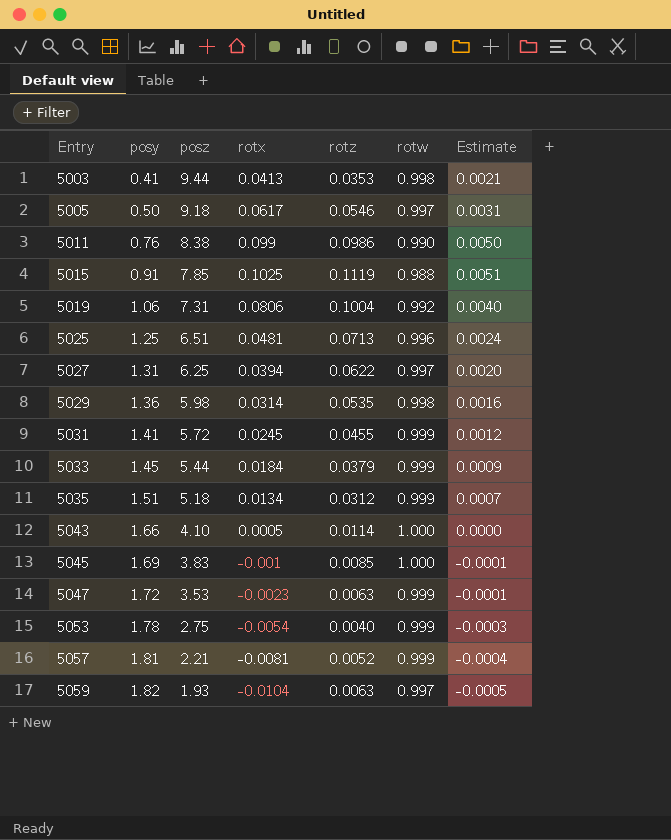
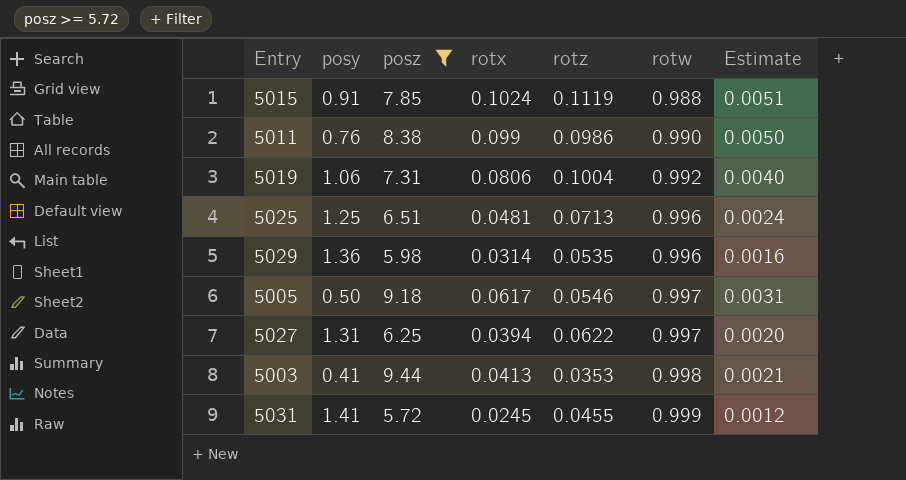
filter: none -> posz >= 5.72
row order: Entry ascending -> rotw ascending
5015 | rotx: 0.1025 -> 0.1024
5029 | rotw: 0.998 -> 0.996

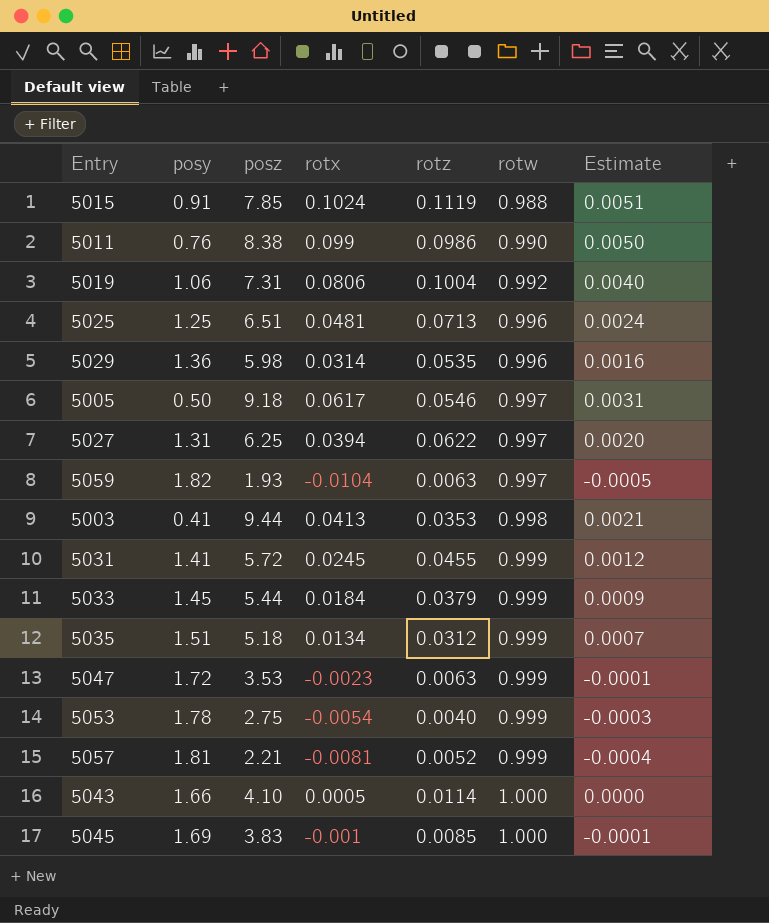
filter: posz >= 5.72 -> none

